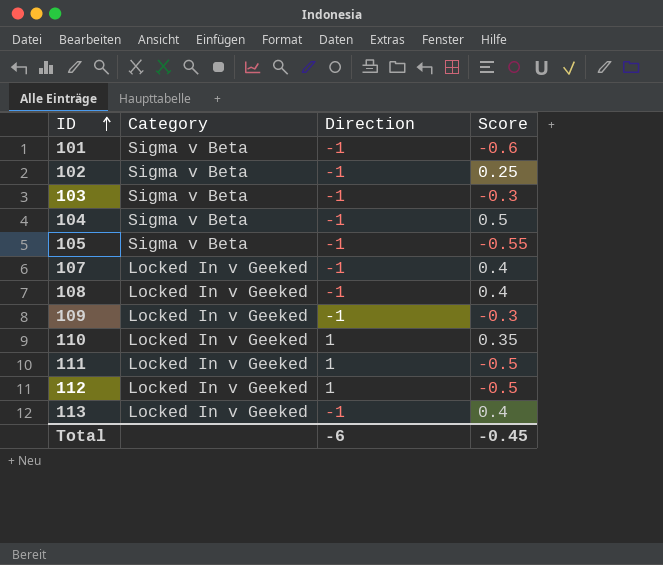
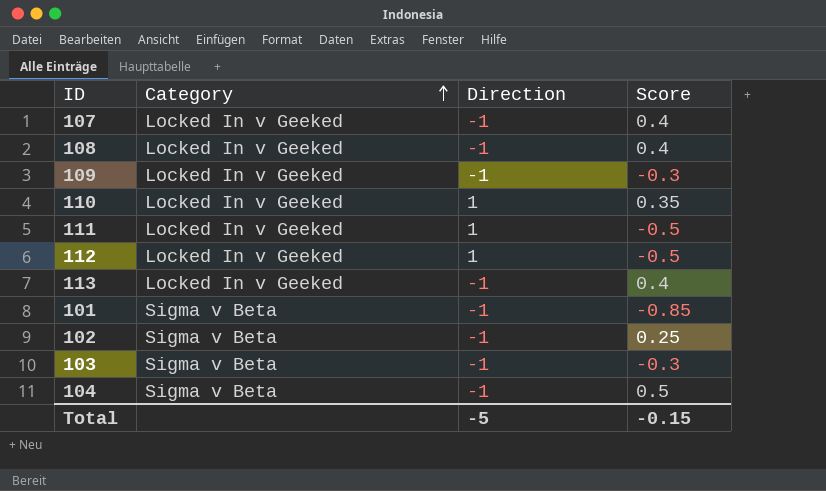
row order: ID ascending -> Category ascending
row 105: Sigma v Beta | -1 | -0.55 -> none
101 | Score: -0.6 -> -0.85
Total | Direction: -6 -> -5
Total | Score: -0.45 -> -0.15

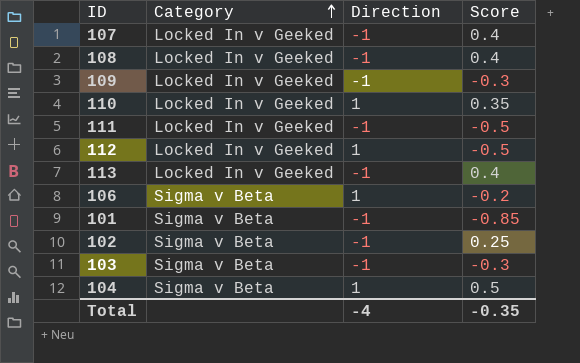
111 | Direction: 1 -> -1
row 106: none -> Sigma v Beta | 1 | -0.2
104 | Direction: -1 -> 1
Total | Direction: -5 -> -4
Total | Score: -0.15 -> -0.35

